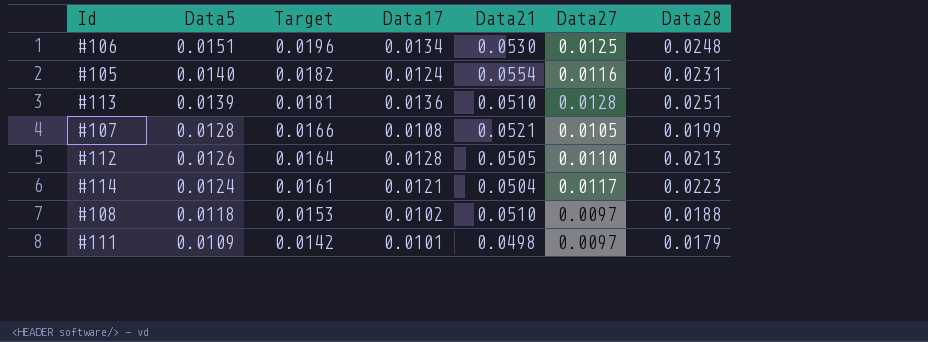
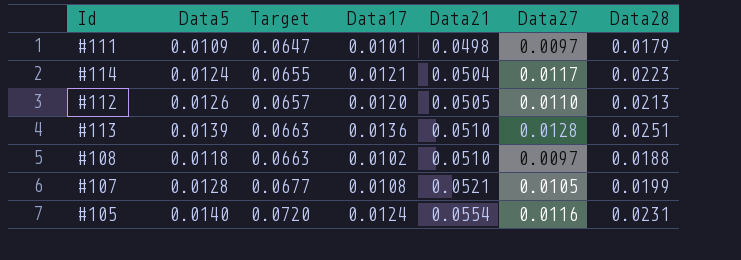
row order: Data5 descending -> Target ascending
column Target | formula: [Data5] * 1.3 -> [Data21] * 1.3
row #106: 0.0151 | 0.0196 | 0.0134 | 0.0530 | 0.0125 | 0.0248 -> none
#112 | Data17: 0.0128 -> 0.0120

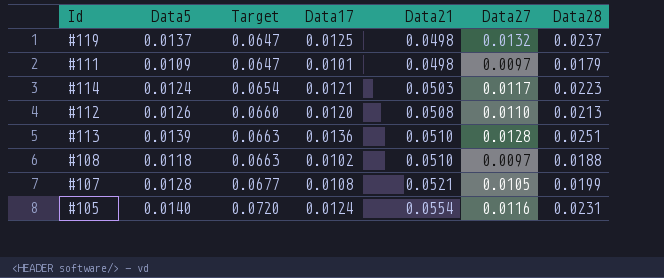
row #119: none -> 0.0137 | 0.0647 | 0.0125 | 0.0498 | 0.0132 | 0.0237
#114 | Target: 0.0655 -> 0.0654
#114 | Data21: 0.0504 -> 0.0503
#112 | Target: 0.0657 -> 0.0660
#112 | Data21: 0.0505 -> 0.0508

